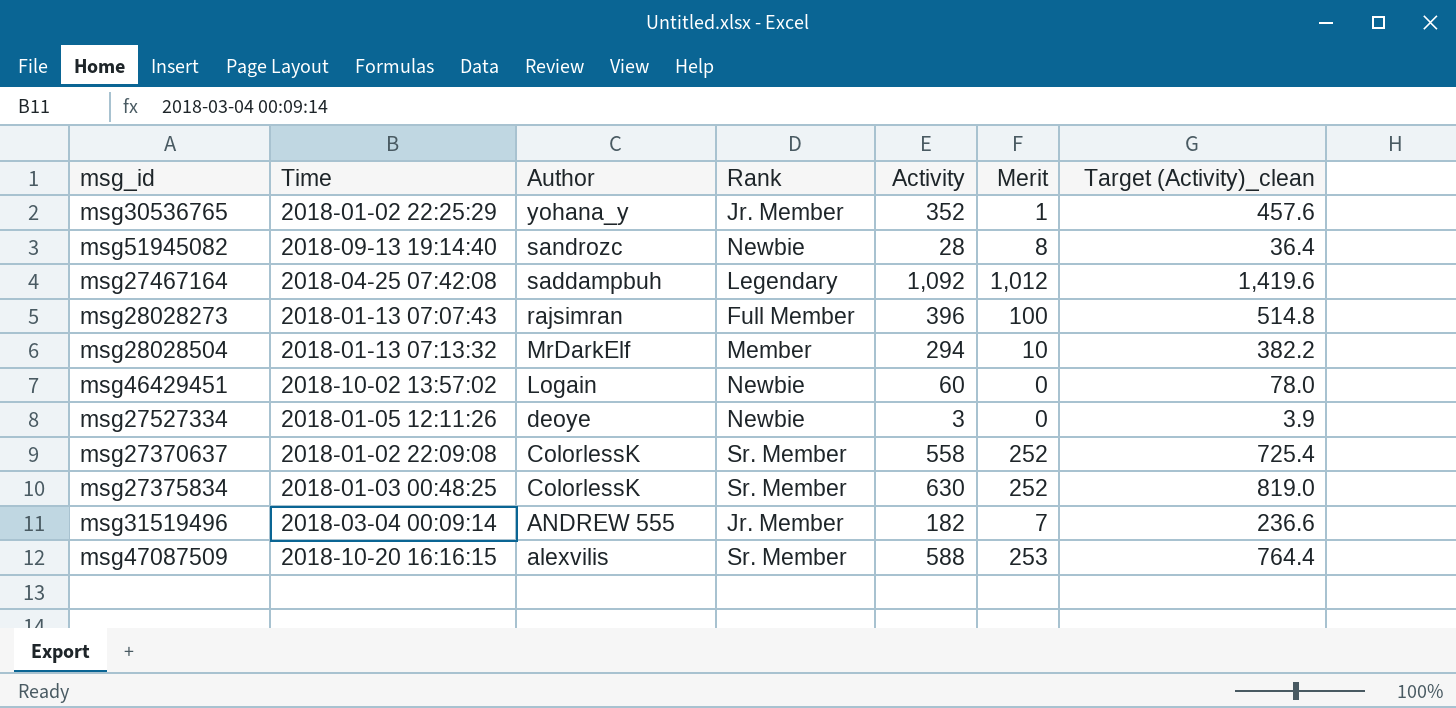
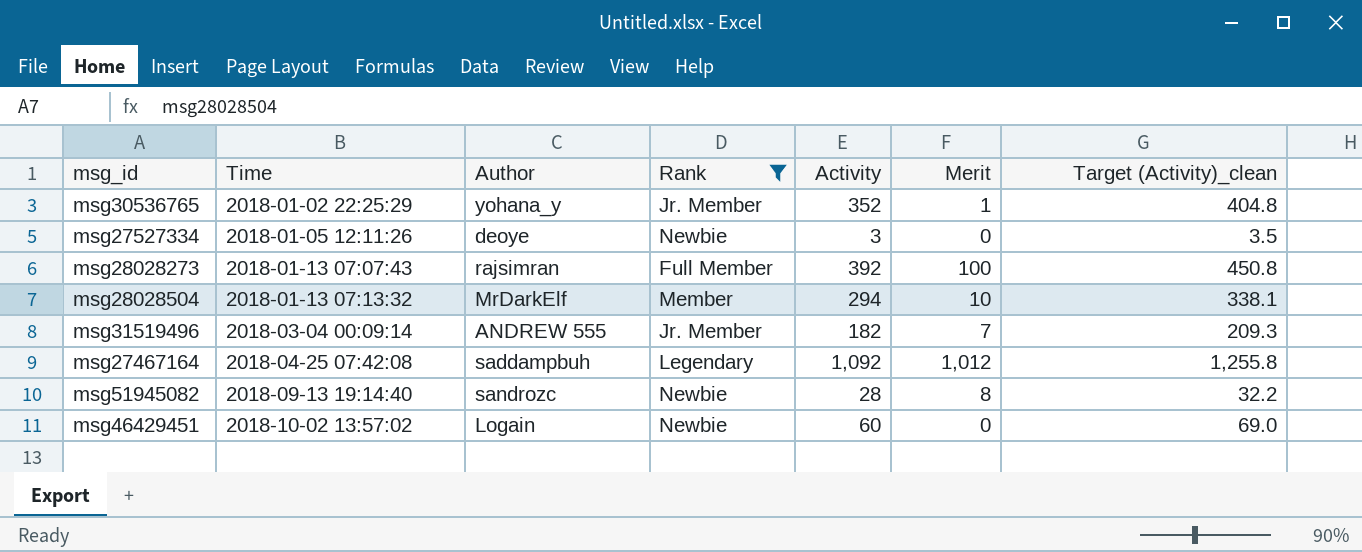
filter: none -> Rank != Sr. Member
row order: Author descending -> Time ascending
column Target (Activity)_clean | formula: [Activity] * 1.3 -> [Activity] * 1.15
msg28028273 | Activity: 396 -> 392

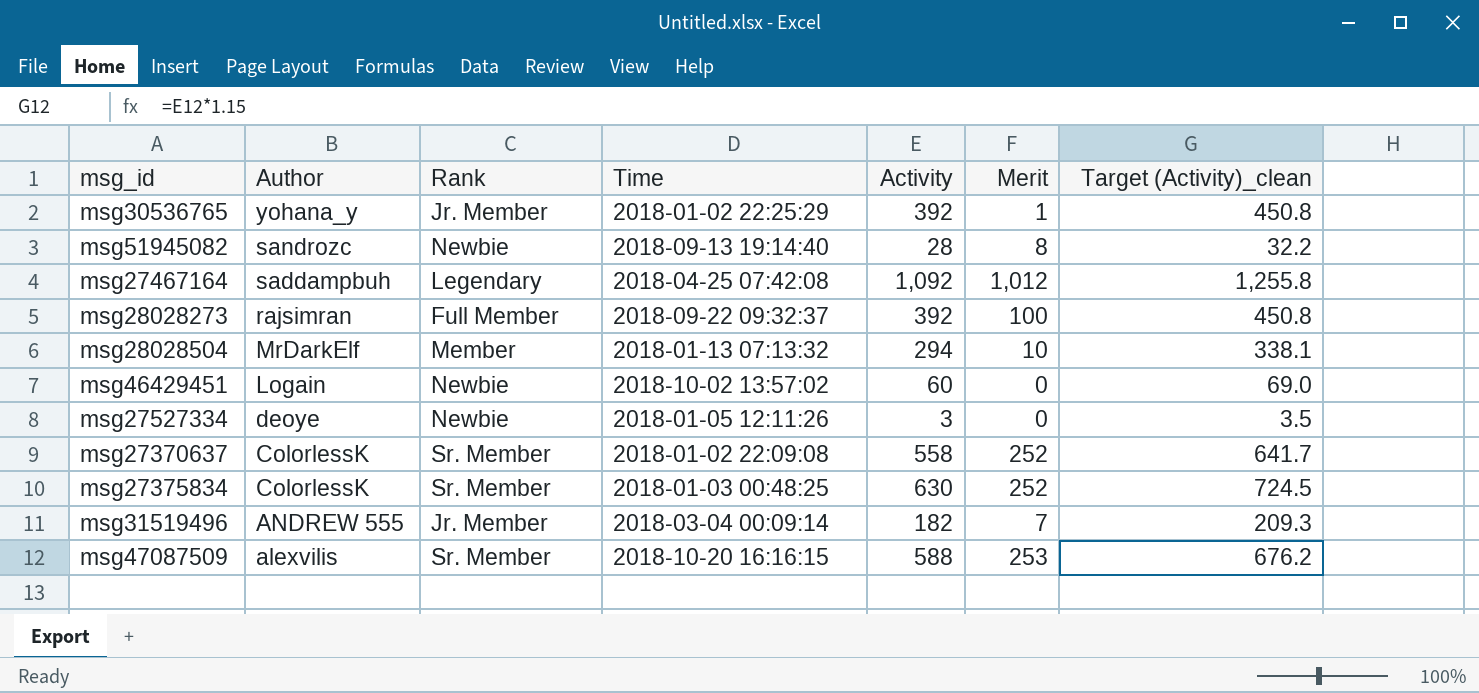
filter: Rank != Sr. Member -> none
row order: Time ascending -> Author descending
column Time | position: 2 -> 4
msg30536765 | Activity: 352 -> 392
msg30536765 | Target (Activity)_clean: 404.8 -> 450.8
msg28028273 | Time: 2018-01-13 07:07:43 -> 2018-09-22 09:32:37

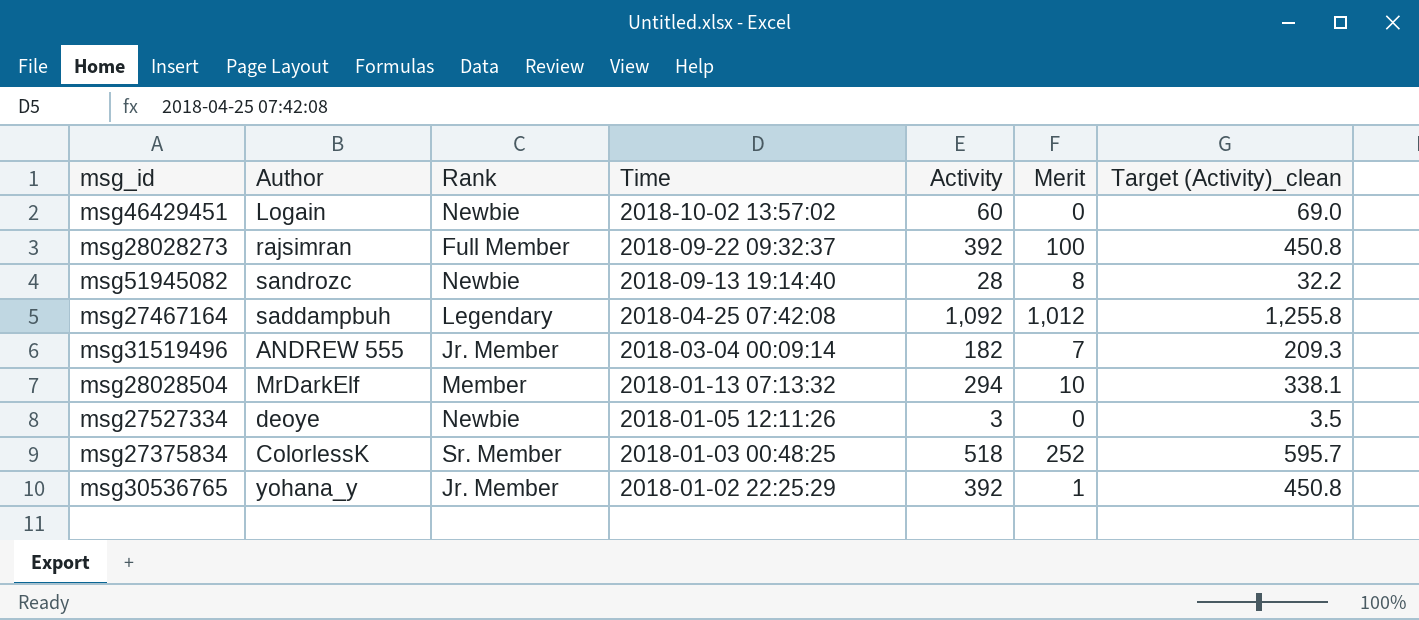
row order: Author descending -> Time descending
row msg27370637: ColorlessK | Sr. Member | 2018-01-02 22:09:08 | 558 | 252 | 641.7 -> none
row msg47087509: alexvilis | Sr. Member | 2018-10-20 16:16:15 | 588 | 253 | 676.2 -> none
msg27375834 | Activity: 630 -> 518
msg27375834 | Target (Activity)_clean: 724.5 -> 595.7

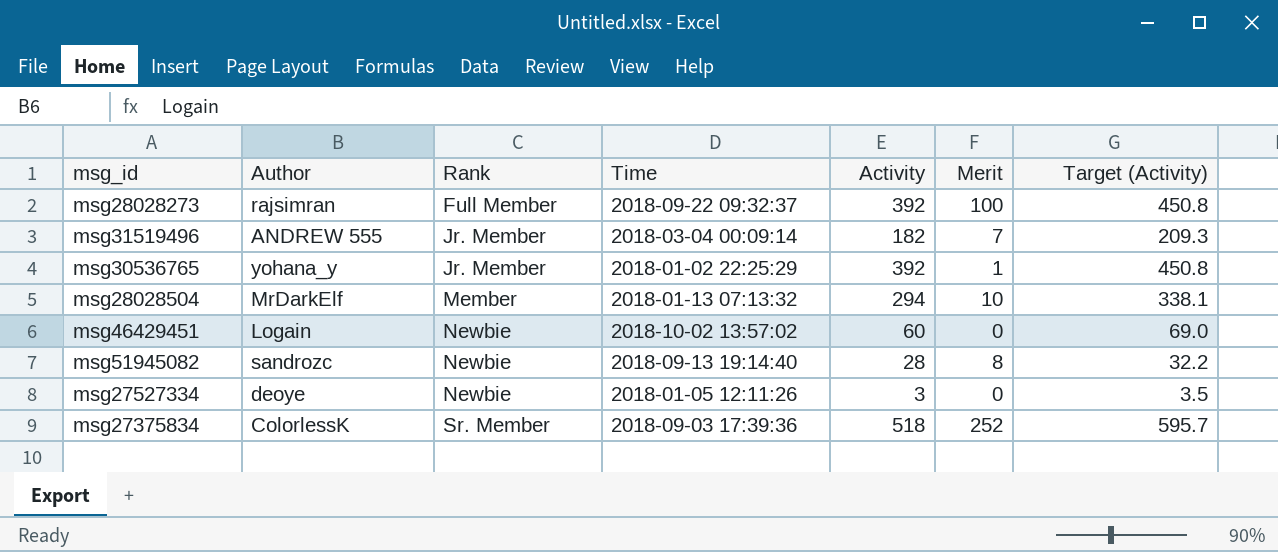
row order: Time descending -> Rank ascending
column name: Target (Activity)_clean -> Target (Activity)
row msg27467164: saddampbuh | Legendary | 2018-04-25 07:42:08 | 1,092 | 1,012 | 1,255.8 -> none
msg27375834 | Time: 2018-01-03 00:48:25 -> 2018-09-03 17:39:36

